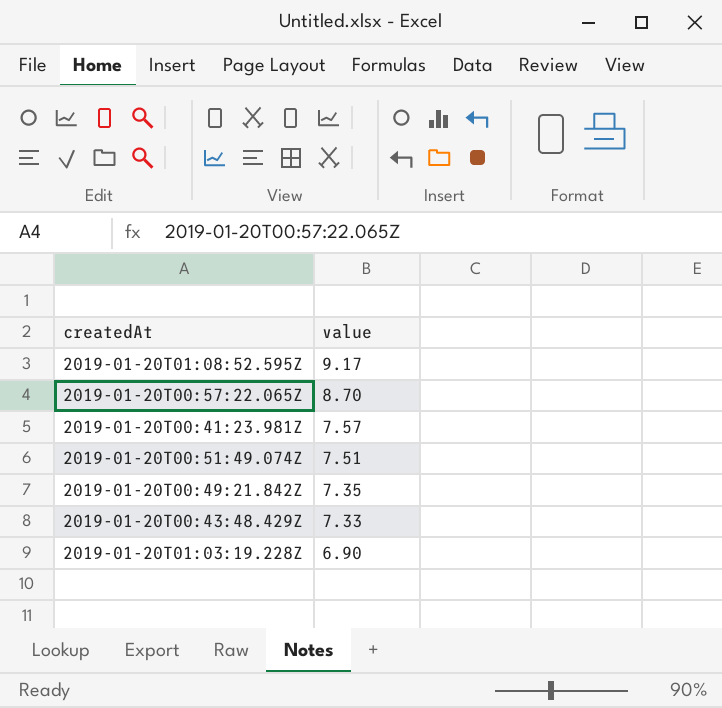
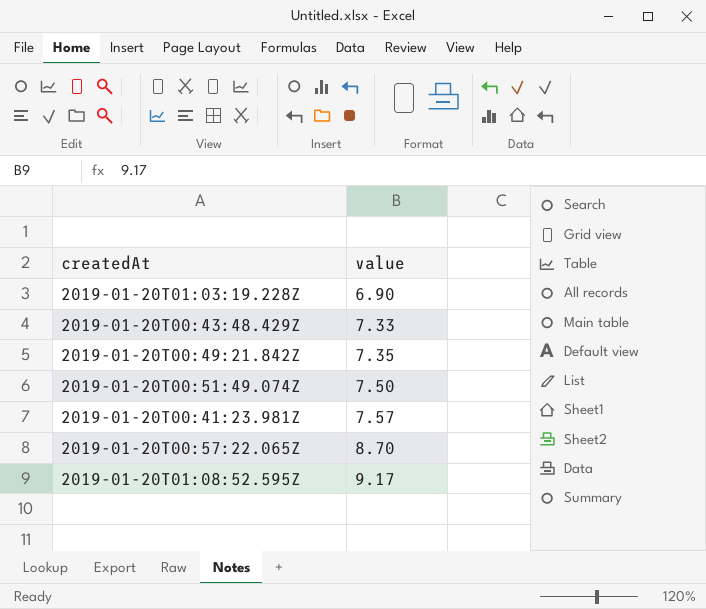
row order: value descending -> value ascending
2019-01-20T00:51:49.074Z | value: 7.51 -> 7.50

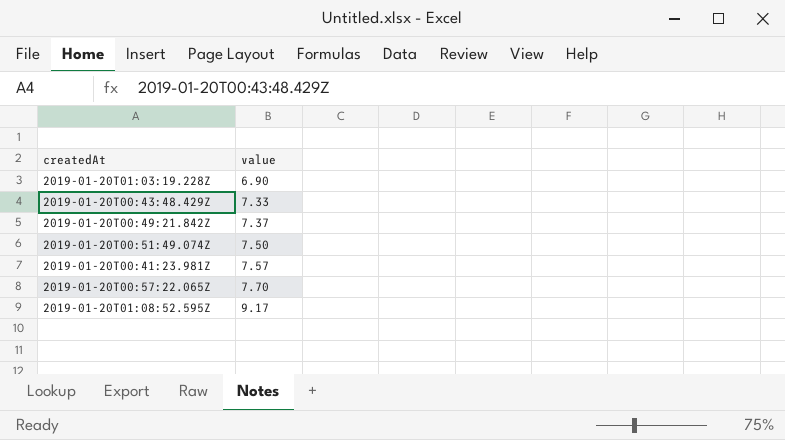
2019-01-20T00:49:21.842Z | value: 7.35 -> 7.37
2019-01-20T00:57:22.065Z | value: 8.70 -> 7.70

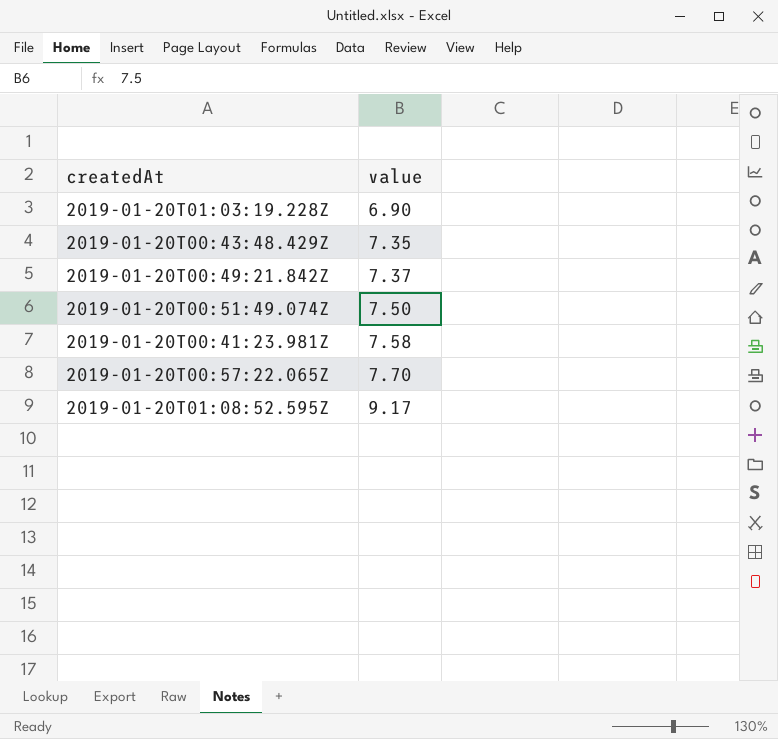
2019-01-20T00:43:48.429Z | value: 7.33 -> 7.35
2019-01-20T00:41:23.981Z | value: 7.57 -> 7.58

